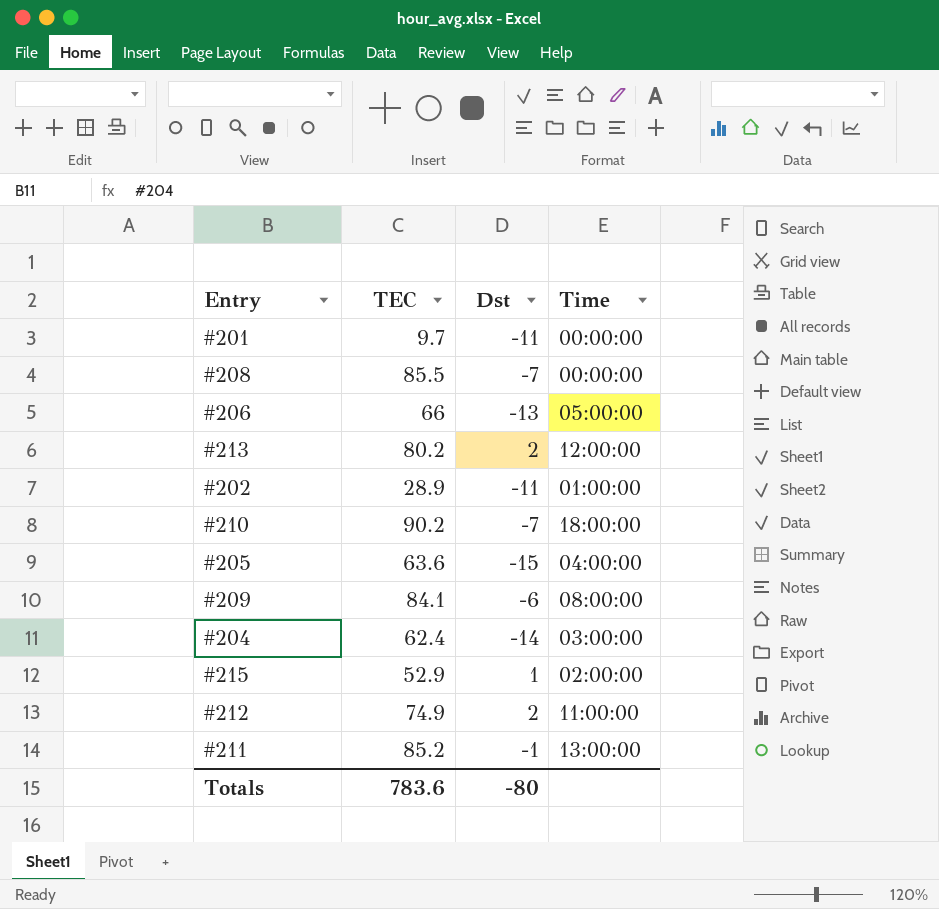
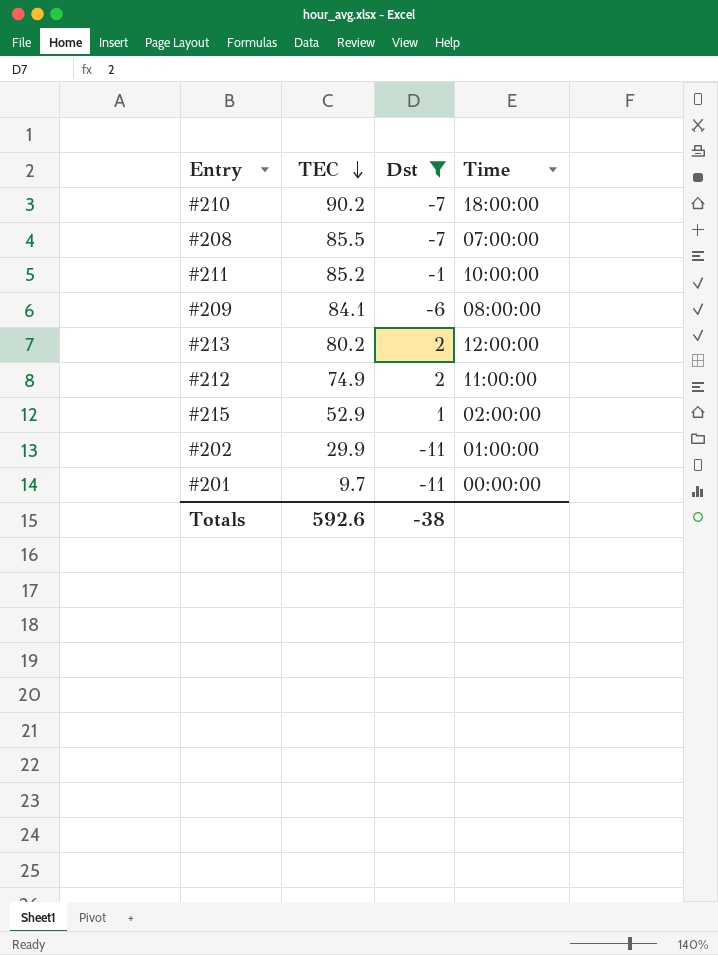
filter: none -> Dst >= -11
row order: none -> TEC descending
#208 | Time: 00:00:00 -> 07:00:00
#211 | Time: 13:00:00 -> 10:00:00
#202 | TEC: 28.9 -> 29.9
Totals | TEC: 783.6 -> 592.6
Totals | Dst: -80 -> -38

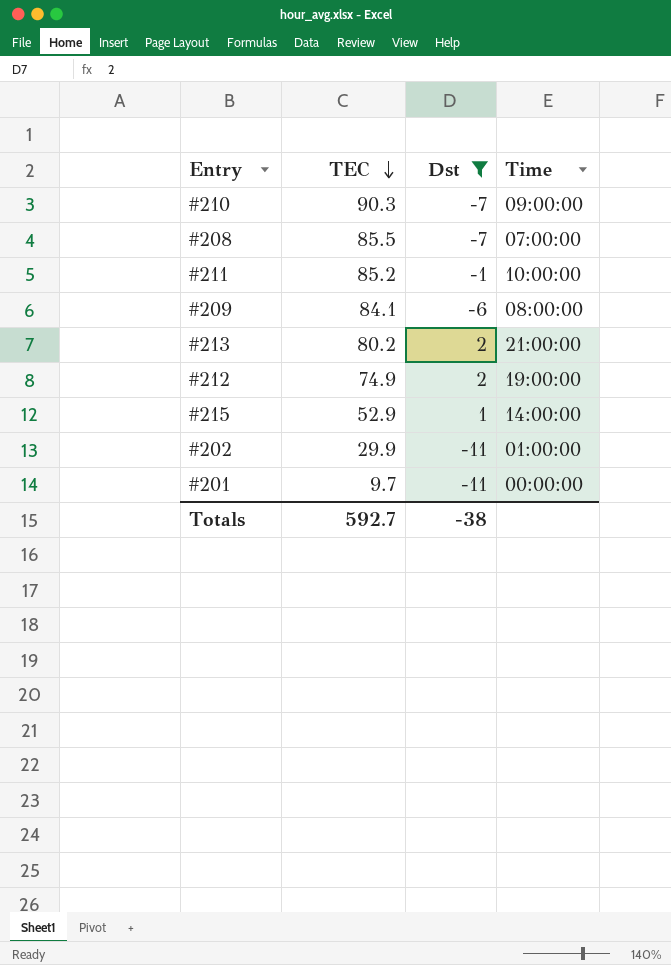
#210 | TEC: 90.2 -> 90.3
#210 | Time: 18:00:00 -> 09:00:00
#213 | Time: 12:00:00 -> 21:00:00
#212 | Time: 11:00:00 -> 19:00:00
#215 | Time: 02:00:00 -> 14:00:00
Totals | TEC: 592.6 -> 592.7

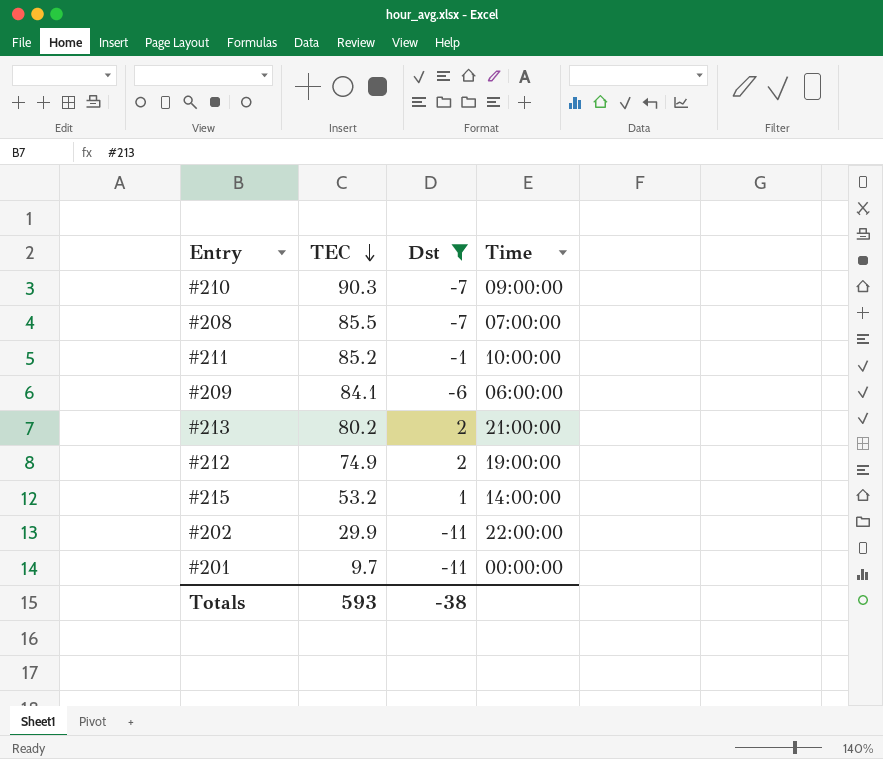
#209 | Time: 08:00:00 -> 06:00:00
#215 | TEC: 52.9 -> 53.2
#202 | Time: 01:00:00 -> 22:00:00
Totals | TEC: 592.7 -> 593

